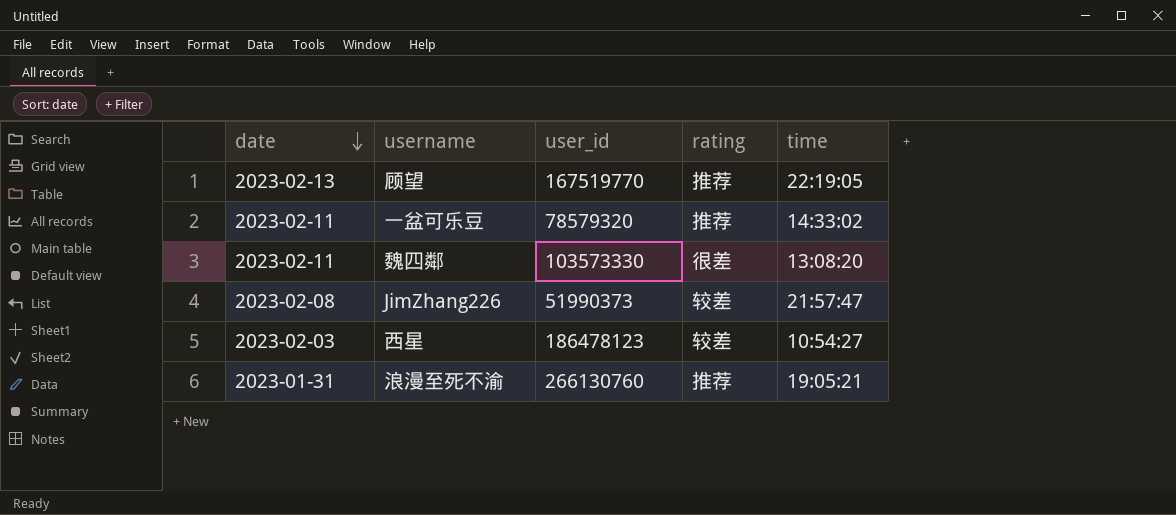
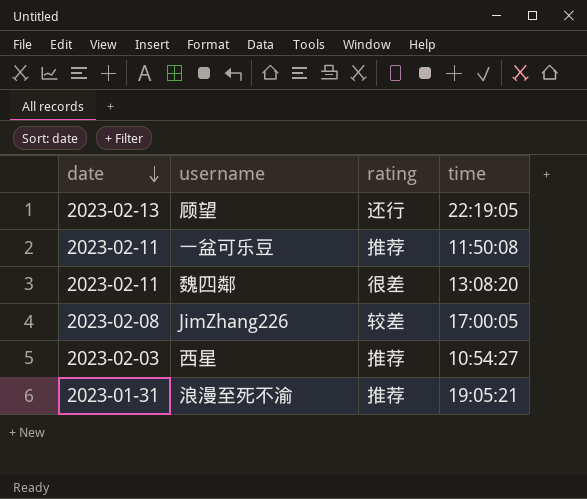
column user_id | position: 3 -> none
顾望 | rating: 推荐 -> 还行
一盆可乐豆 | time: 14:33:02 -> 11:50:08
JimZhang226 | time: 21:57:47 -> 17:00:05
西星 | rating: 较差 -> 推荐

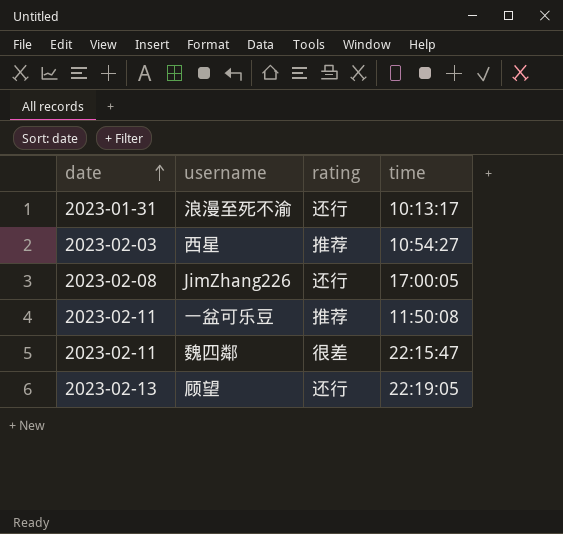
row order: date descending -> date ascending
浪漫至死不渝 | rating: 推荐 -> 还行
浪漫至死不渝 | time: 19:05:21 -> 10:13:17
JimZhang226 | rating: 较差 -> 还行
魏四鄰 | time: 13:08:20 -> 22:15:47

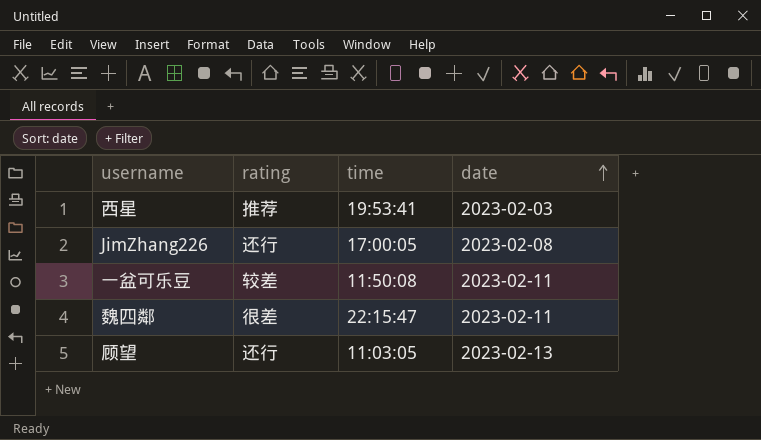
column date | position: 1 -> 4
row 浪漫至死不渝: 2023-01-31 | 还行 | 10:13:17 -> none
西星 | time: 10:54:27 -> 19:53:41
一盆可乐豆 | rating: 推荐 -> 较差
顾望 | time: 22:19:05 -> 11:03:05

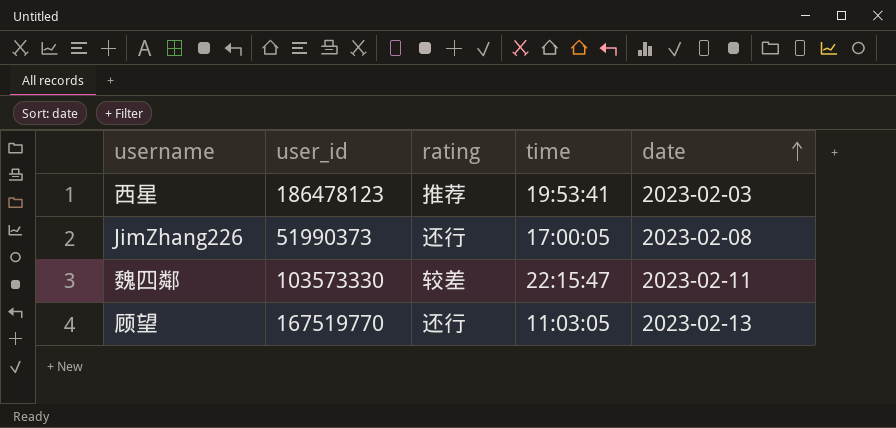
column user_id | position: none -> 2
row 一盆可乐豆: 较差 | 11:50:08 | 2023-02-11 -> none
魏四鄰 | rating: 很差 -> 较差

